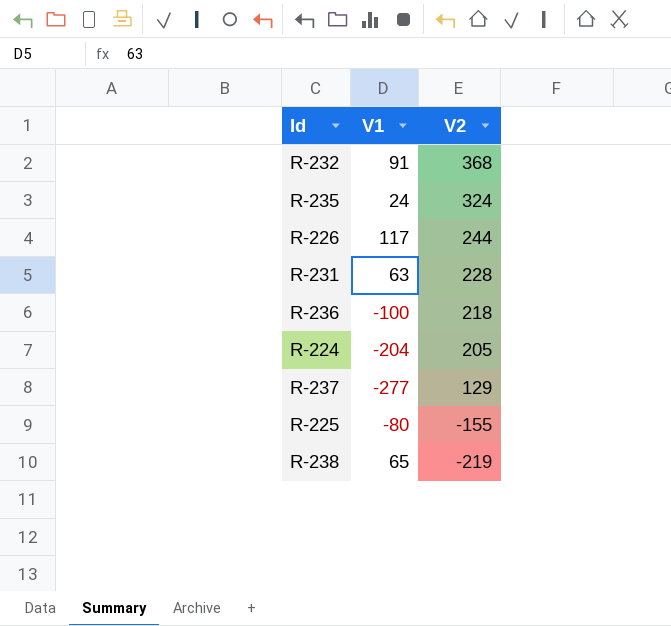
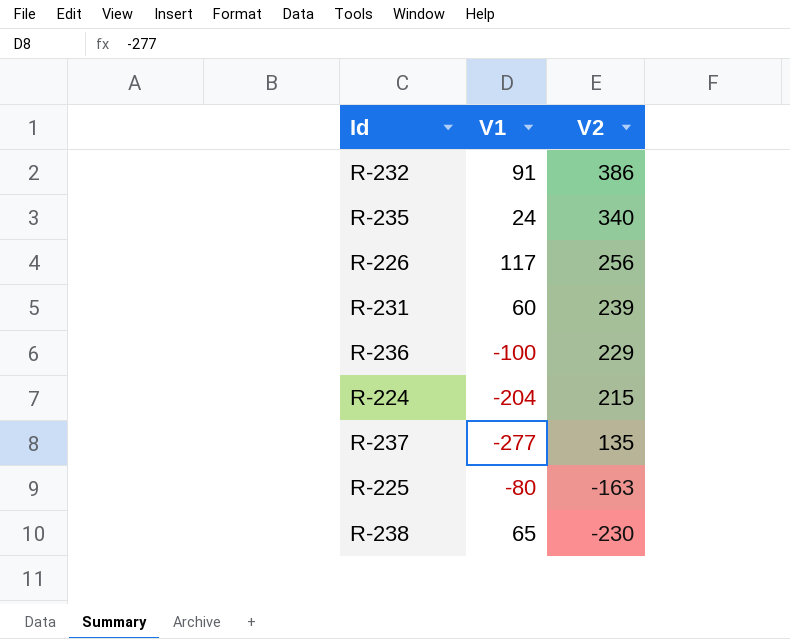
R-232 | V2: 368 -> 386
R-235 | V2: 324 -> 340
R-226 | V2: 244 -> 256
R-231 | V1: 63 -> 60
R-231 | V2: 228 -> 239
R-236 | V2: 218 -> 229
R-224 | V2: 205 -> 215
R-237 | V2: 129 -> 135
R-225 | V2: -155 -> -163
R-238 | V2: -219 -> -230

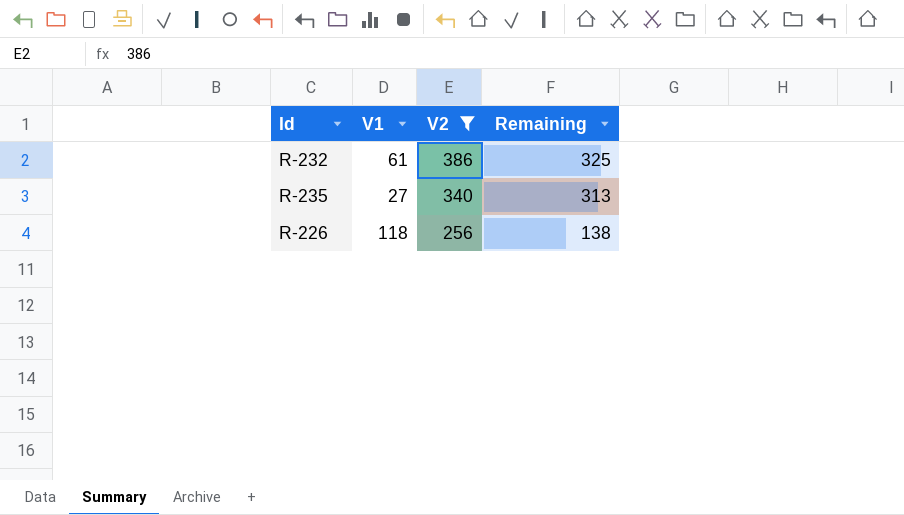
filter: none -> V2 >= 256
column Remaining | formula: none -> [V2] - [V1]
R-232 | V1: 91 -> 61
R-235 | V1: 24 -> 27
R-226 | V1: 117 -> 118

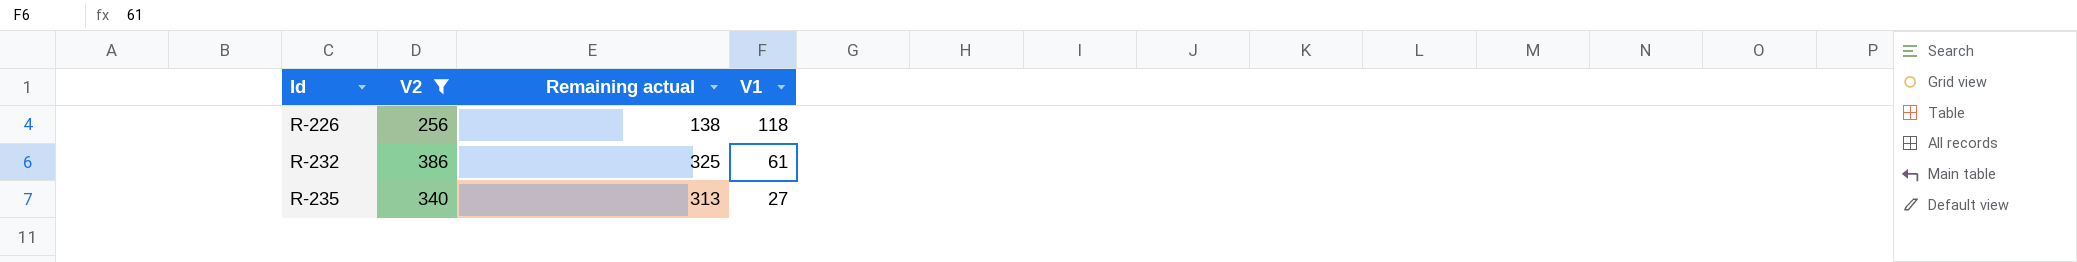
row order: V2 descending -> Id ascending
column name: Remaining -> Remaining actual
column V1 | position: 2 -> 4

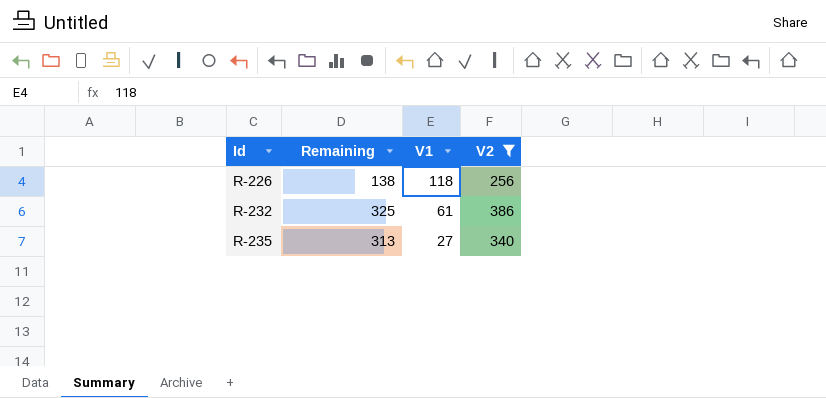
column name: Remaining actual -> Remaining
column V2 | position: 2 -> 4

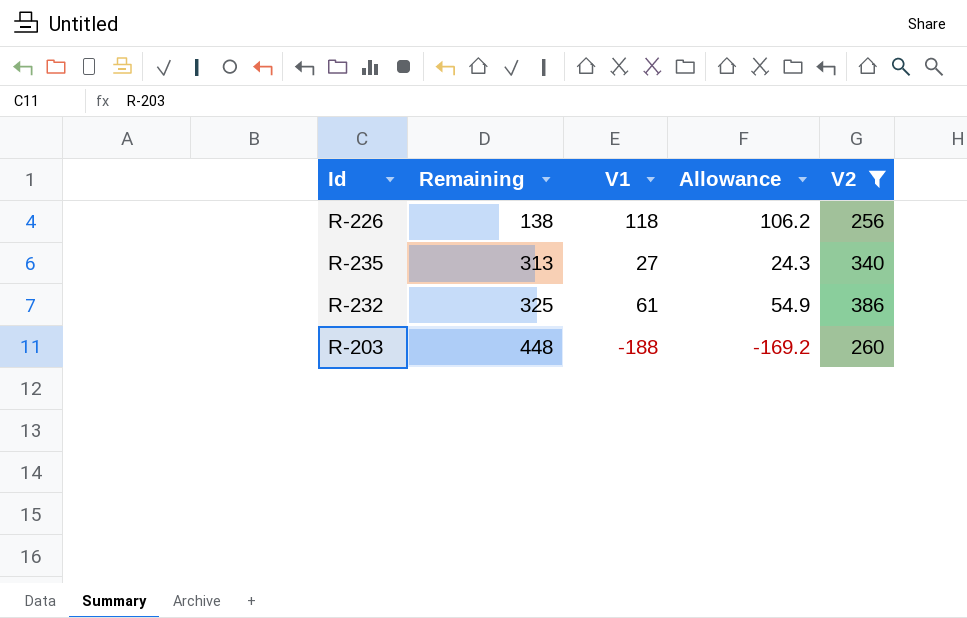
row order: Id ascending -> Remaining ascending
column Allowance | formula: none -> [V1] * 0.9
row R-203: none -> 448 | -188 | -169.2 | 260

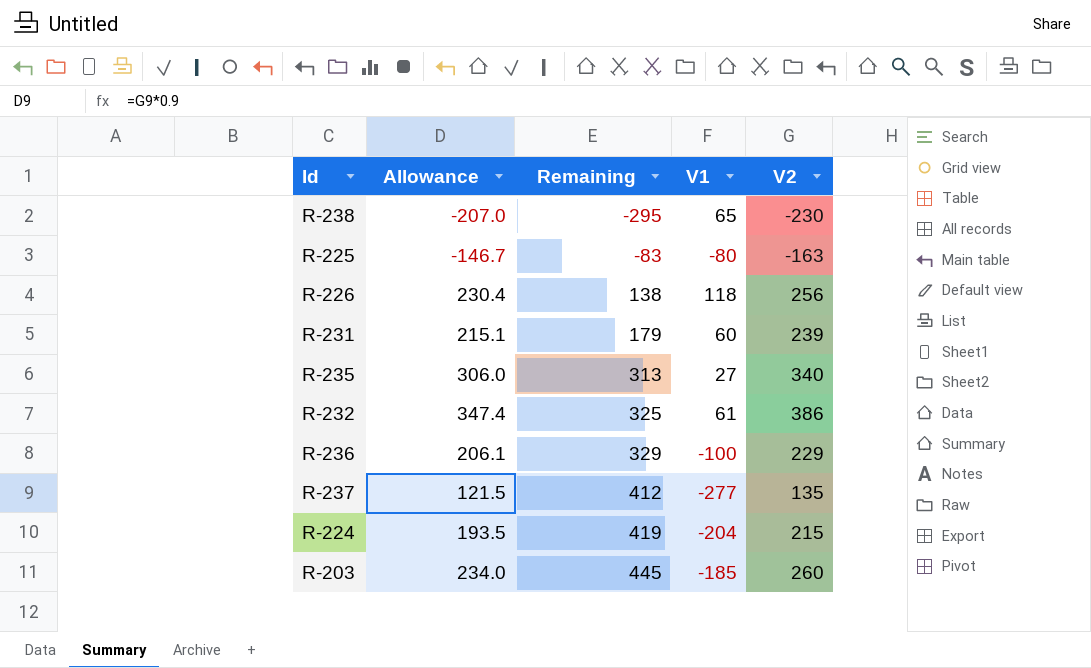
filter: V2 >= 256 -> none
column Allowance | formula: [V1] * 0.9 -> [V2] * 0.9
column Allowance | position: 4 -> 2
R-203 | Remaining: 448 -> 445
R-203 | V1: -188 -> -185

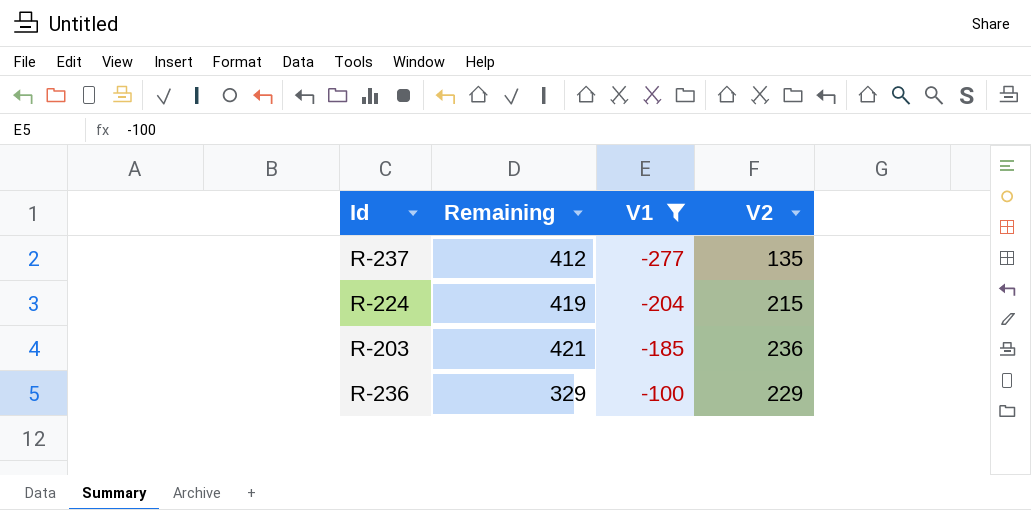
filter: none -> V1 <= -100
row order: Remaining ascending -> V1 ascending
column Allowance | formula: [V2] * 0.9 -> none
R-203 | Remaining: 445 -> 421
R-203 | V2: 260 -> 236

